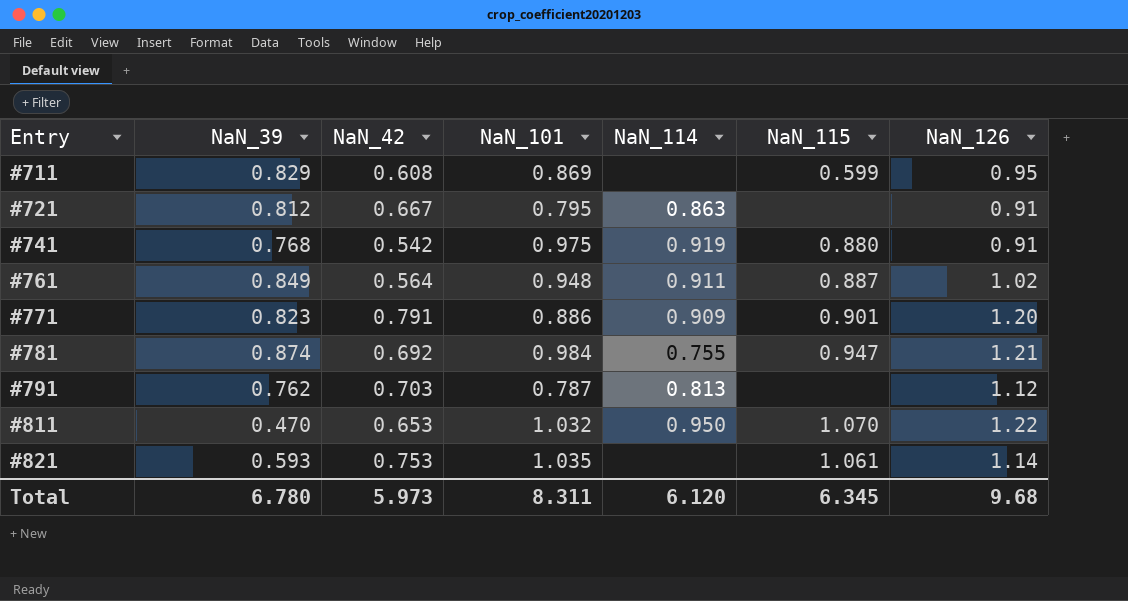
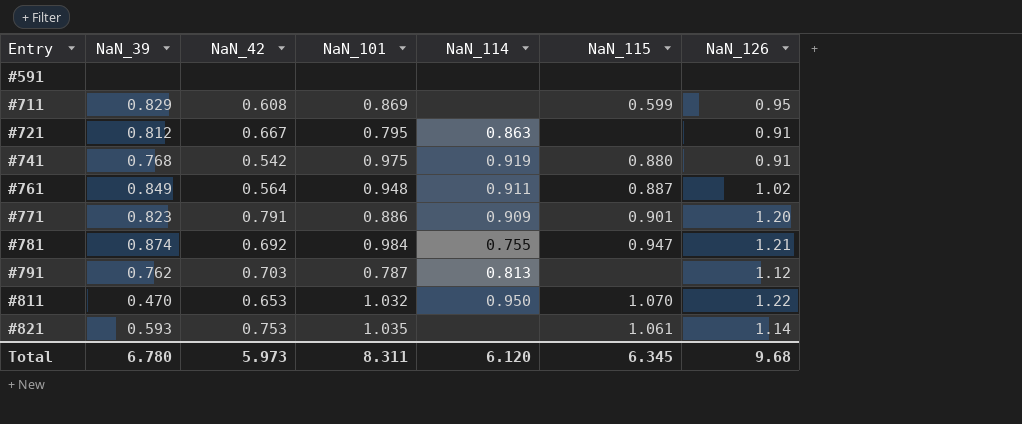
row #591: none -> none | none | none | none | none | none

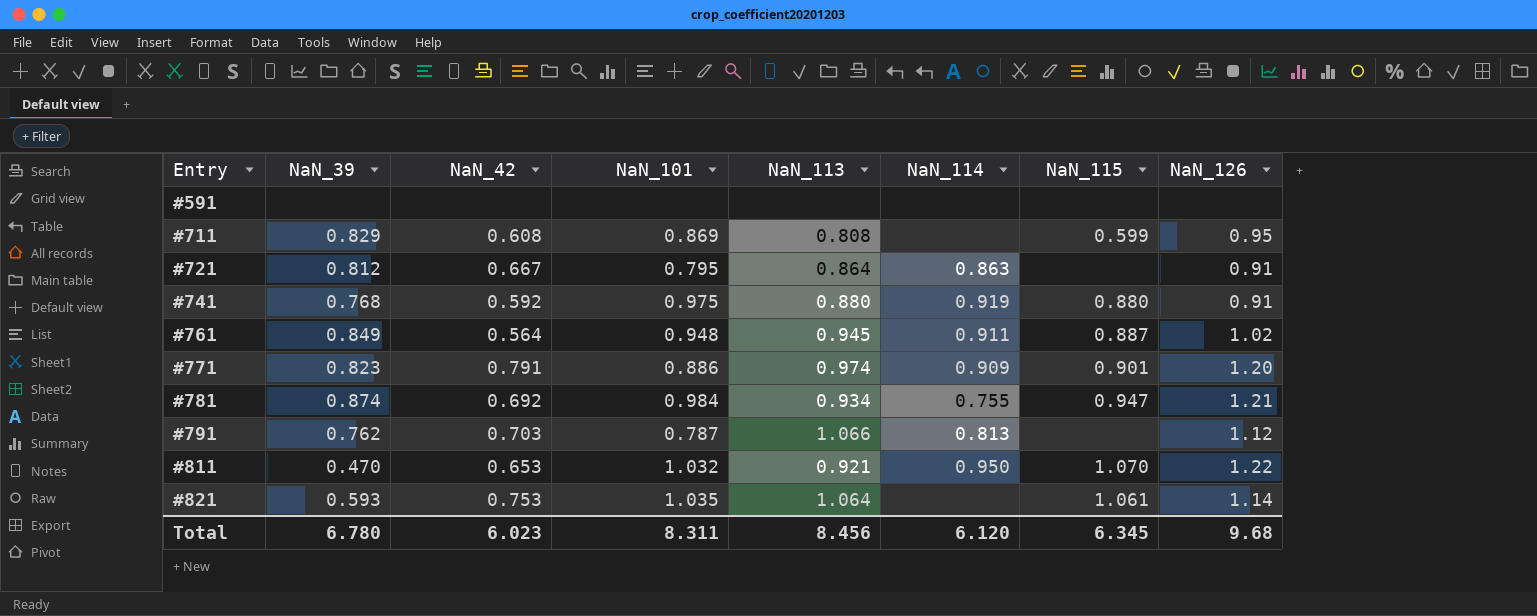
column NaN_113 | position: none -> 5
#741 | NaN_42: 0.542 -> 0.592
Total | NaN_42: 5.973 -> 6.023

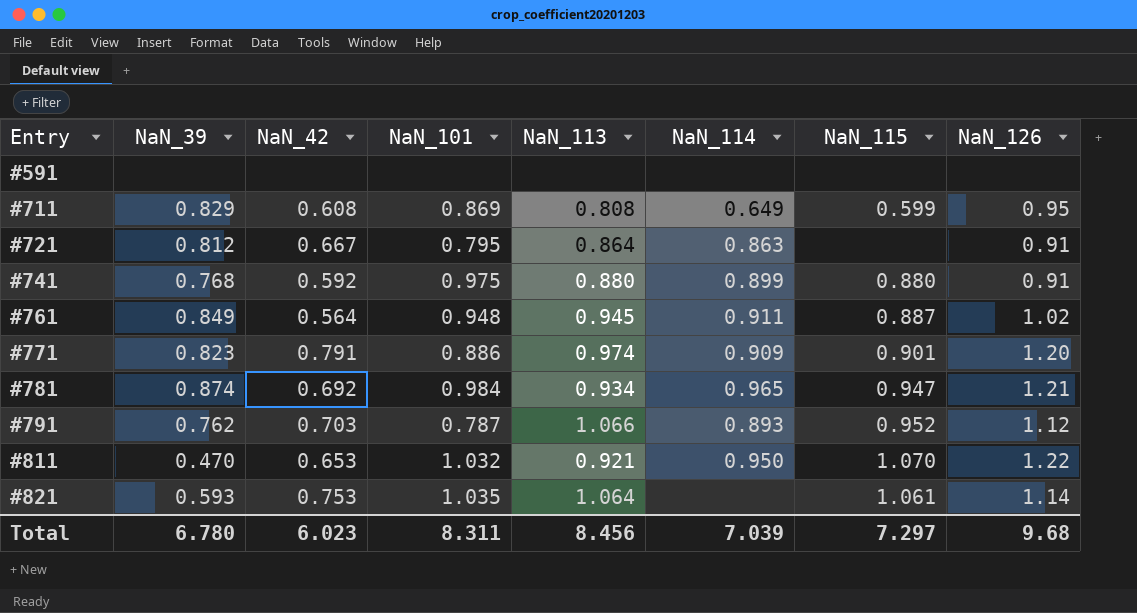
#711 | NaN_114: none -> 0.649
#741 | NaN_114: 0.919 -> 0.899
#781 | NaN_114: 0.755 -> 0.965
#791 | NaN_114: 0.813 -> 0.893
#791 | NaN_115: none -> 0.952
Total | NaN_114: 6.120 -> 7.039
Total | NaN_115: 6.345 -> 7.297

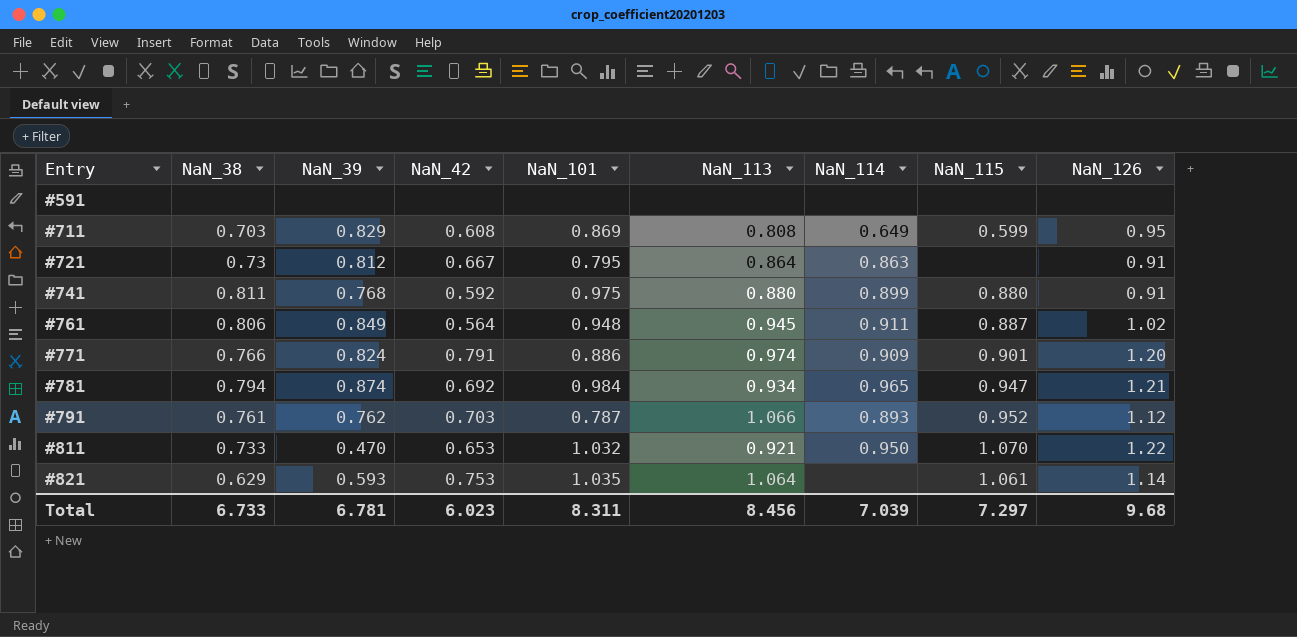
column NaN_38 | position: none -> 2
#771 | NaN_39: 0.823 -> 0.824
Total | NaN_39: 6.780 -> 6.781

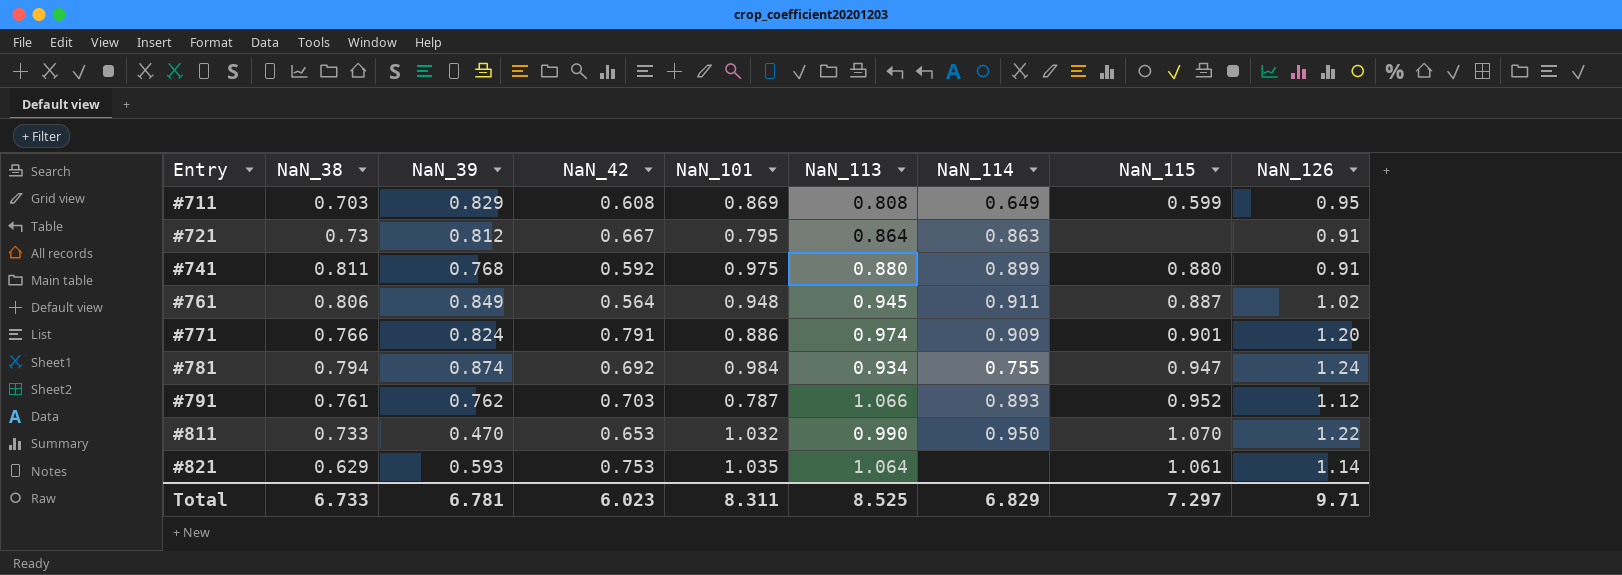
row #591: none | none | none | none | none | none | none | none -> none
#781 | NaN_114: 0.965 -> 0.755
#781 | NaN_126: 1.21 -> 1.24
#811 | NaN_113: 0.921 -> 0.990
Total | NaN_113: 8.456 -> 8.525
Total | NaN_114: 7.039 -> 6.829
Total | NaN_126: 9.68 -> 9.71

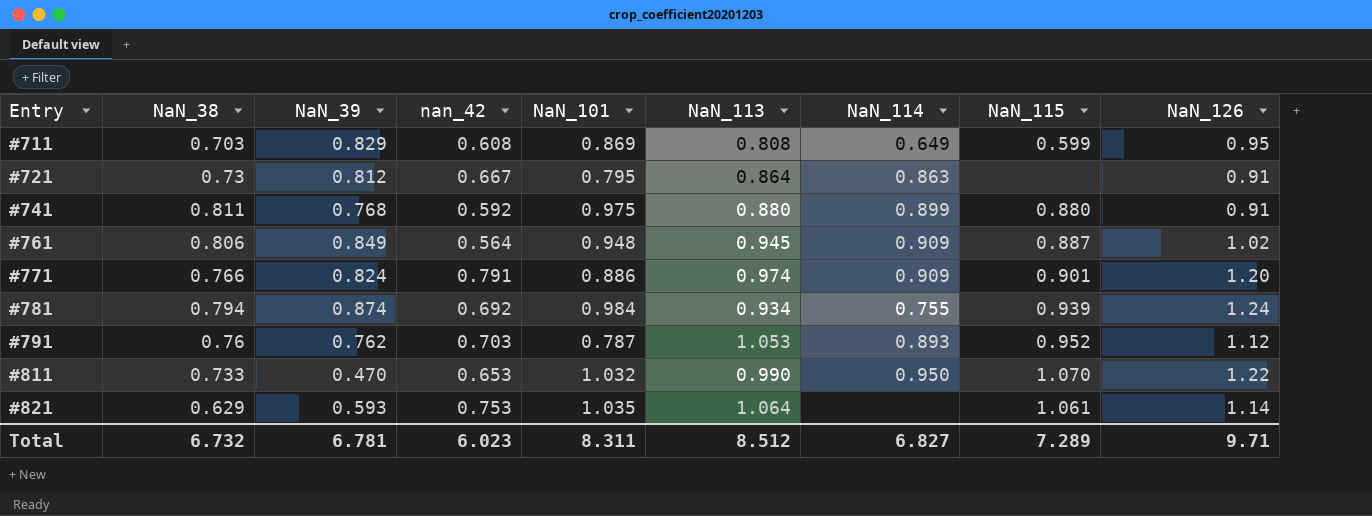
column name: NaN_42 -> nan_42
#761 | NaN_114: 0.911 -> 0.909
#781 | NaN_115: 0.947 -> 0.939
#791 | NaN_38: 0.761 -> 0.76
#791 | NaN_113: 1.066 -> 1.053
Total | NaN_38: 6.733 -> 6.732
Total | NaN_113: 8.525 -> 8.512
Total | NaN_114: 6.829 -> 6.827
Total | NaN_115: 7.297 -> 7.289

